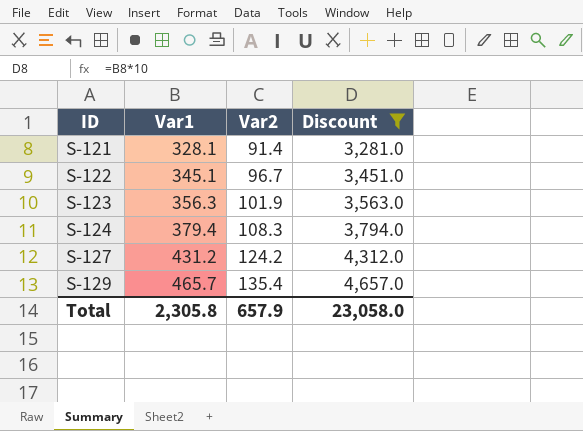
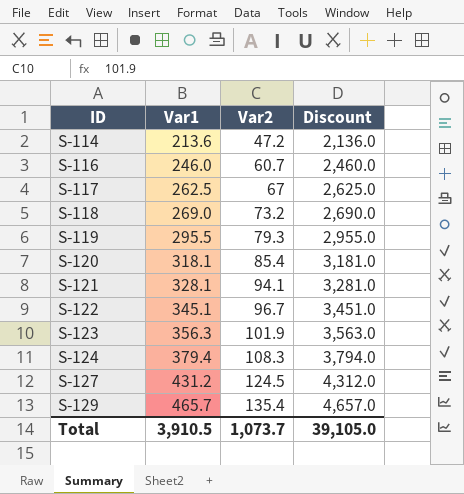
filter: Discount >= 3,281.0 -> none
S-121 | Var2: 91.4 -> 94.1
S-127 | Var2: 124.2 -> 124.5
Total | Var1: 2,305.8 -> 3,910.5
Total | Var2: 657.9 -> 1,073.7
Total | Discount: 23,058.0 -> 39,105.0

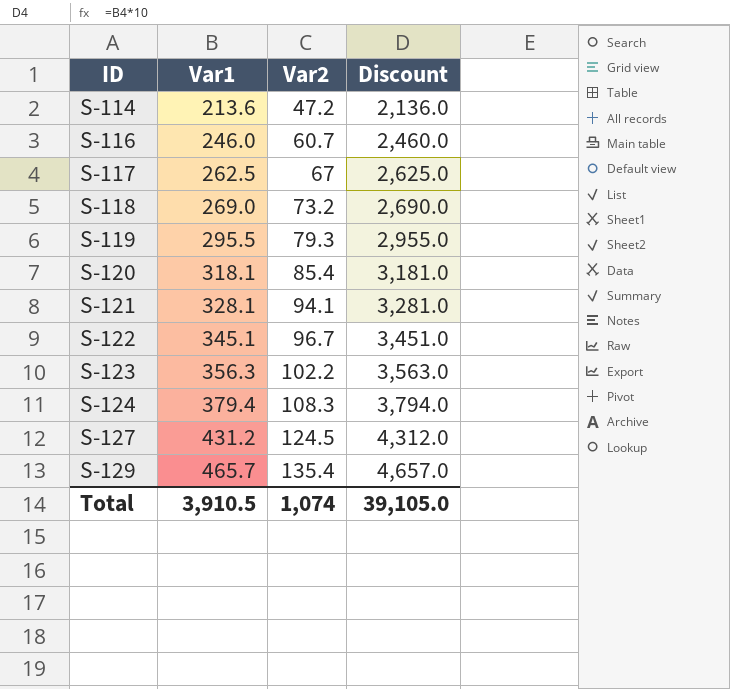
S-123 | Var2: 101.9 -> 102.2
Total | Var2: 1,073.7 -> 1,074

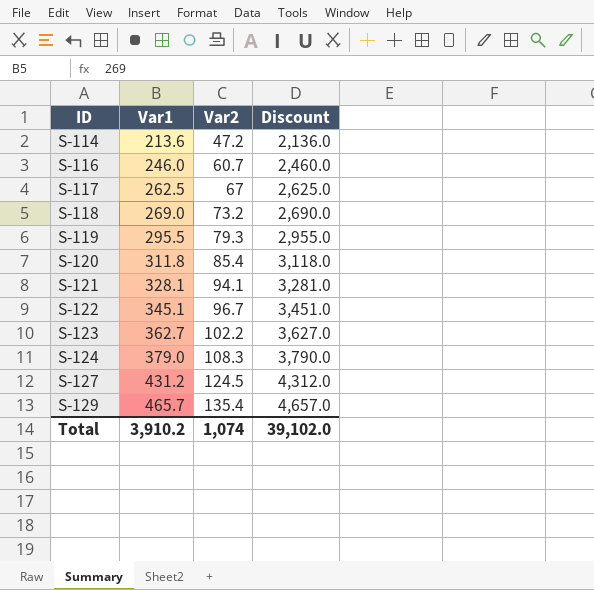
S-120 | Var1: 318.1 -> 311.8
S-120 | Discount: 3,181.0 -> 3,118.0
S-123 | Var1: 356.3 -> 362.7
S-123 | Discount: 3,563.0 -> 3,627.0
S-124 | Var1: 379.4 -> 379.0
S-124 | Discount: 3,794.0 -> 3,790.0
Total | Var1: 3,910.5 -> 3,910.2
Total | Discount: 39,105.0 -> 39,102.0

